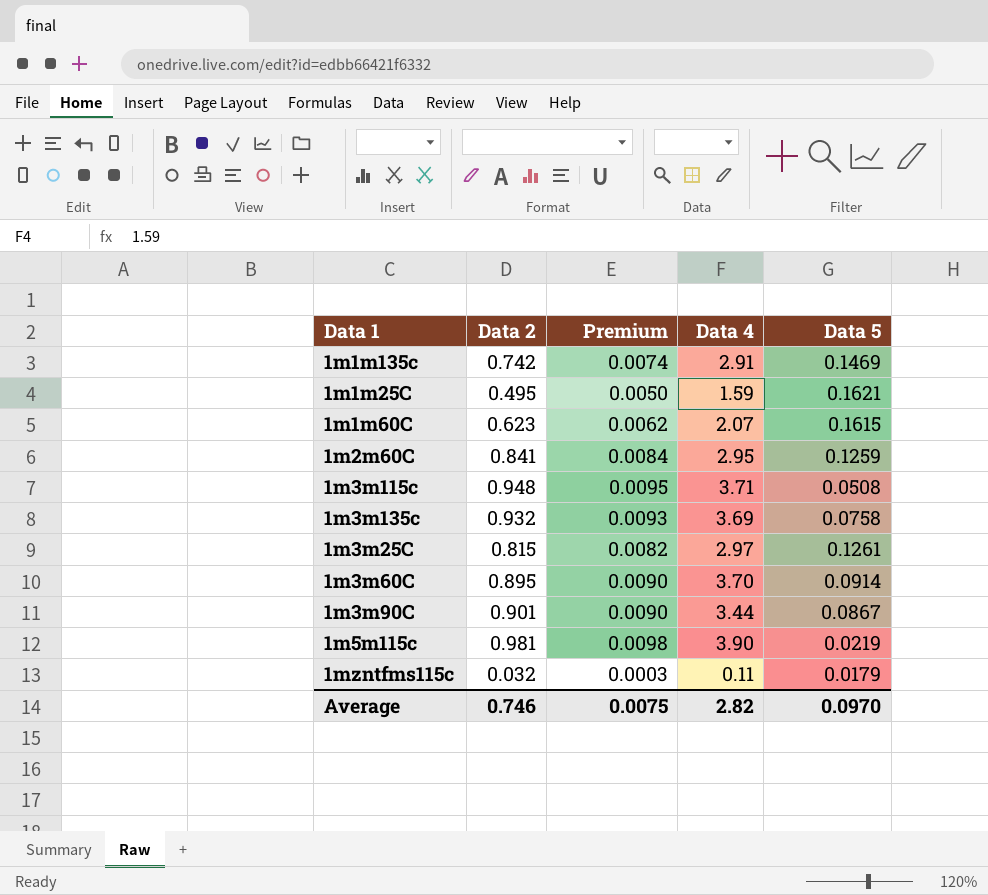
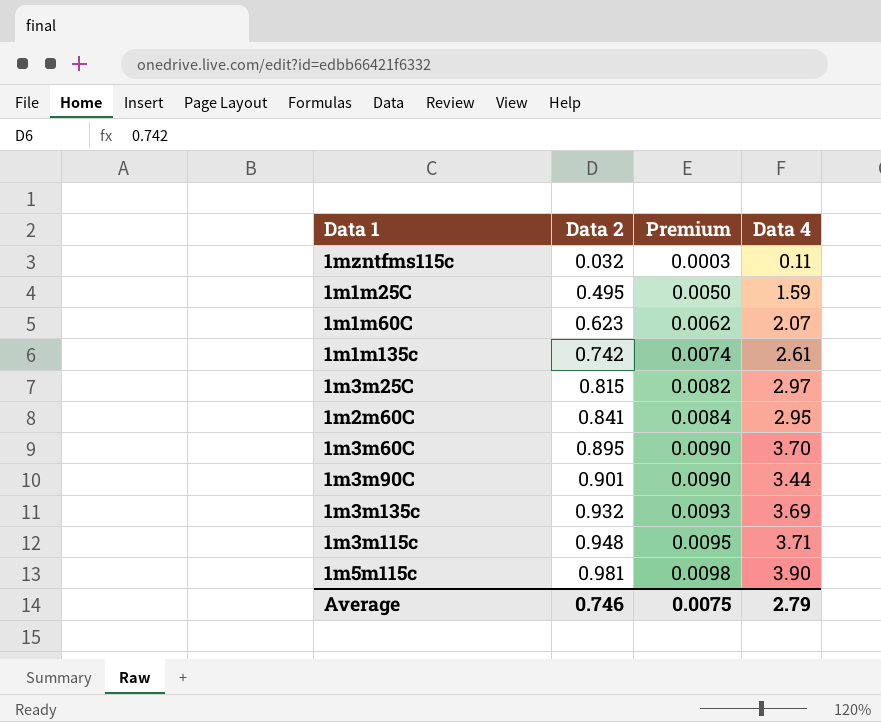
row order: none -> Data 2 ascending
column Data 5 | position: 5 -> none
1m1m135c | Data 4: 2.91 -> 2.61
Average | Data 4: 2.82 -> 2.79

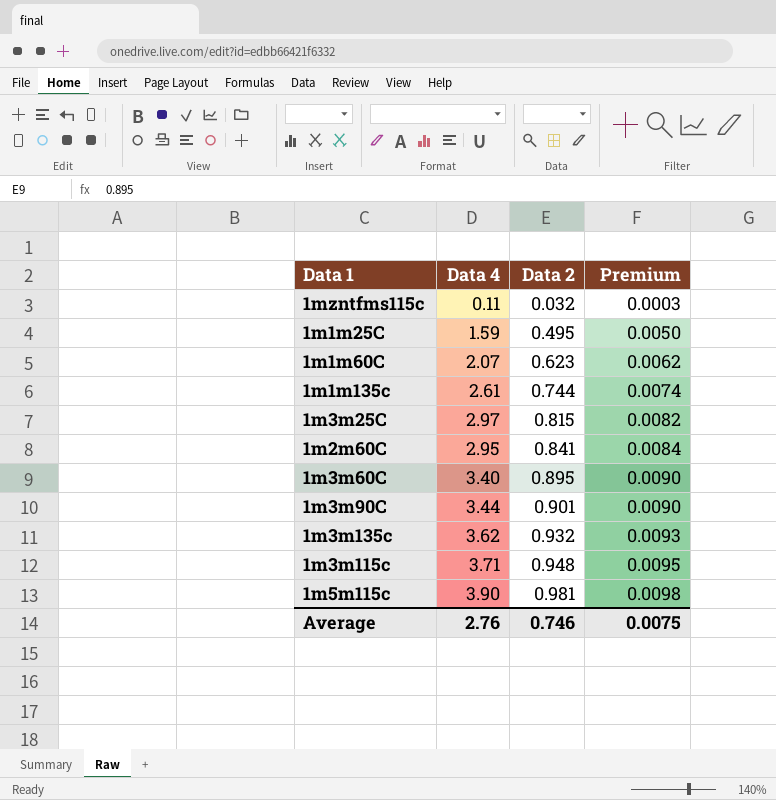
column Data 4 | position: 4 -> 2
1m1m135c | Data 2: 0.742 -> 0.744
1m3m60C | Data 4: 3.70 -> 3.40
1m3m135c | Data 4: 3.69 -> 3.62
Average | Data 4: 2.79 -> 2.76

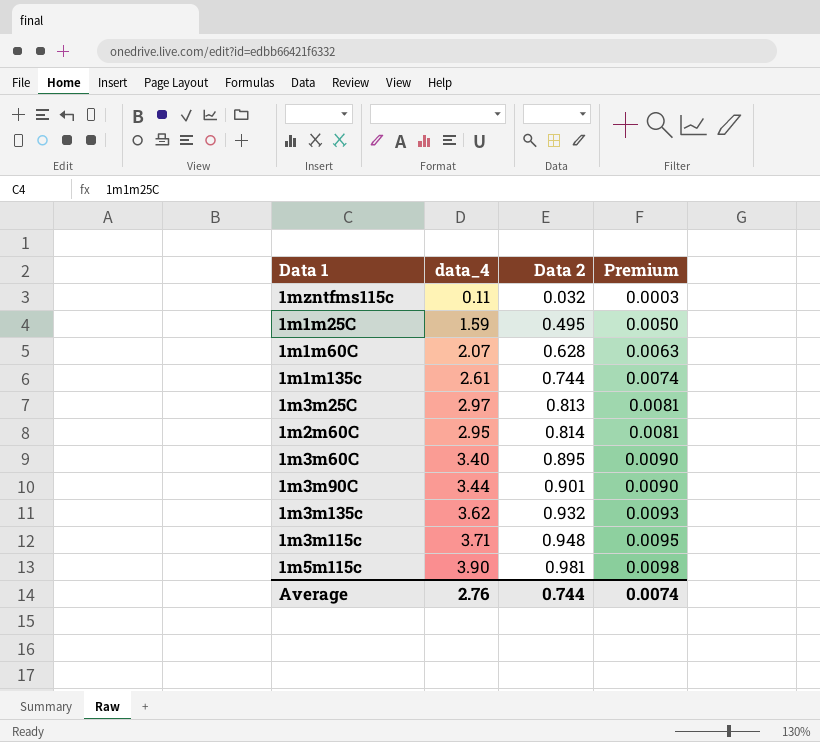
column name: Data 4 -> data_4
1m1m60C | Data 2: 0.623 -> 0.628
1m1m60C | Premium: 0.0062 -> 0.0063
1m3m25C | Data 2: 0.815 -> 0.813
1m3m25C | Premium: 0.0082 -> 0.0081
1m2m60C | Data 2: 0.841 -> 0.814
1m2m60C | Premium: 0.0084 -> 0.0081
Average | Data 2: 0.746 -> 0.744
Average | Premium: 0.0075 -> 0.0074

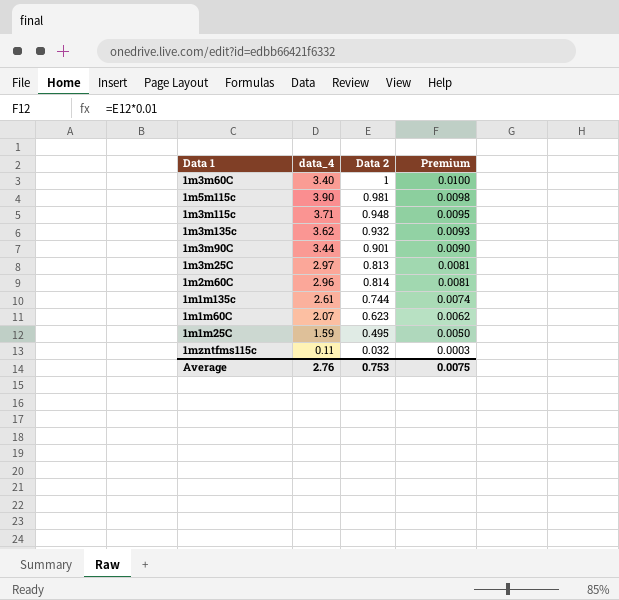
row order: Data 2 ascending -> Premium descending
1m3m60C | Data 2: 0.895 -> 1
1m3m60C | Premium: 0.0090 -> 0.0100
1m2m60C | data_4: 2.95 -> 2.96
1m1m60C | Data 2: 0.628 -> 0.623
1m1m60C | Premium: 0.0063 -> 0.0062
Average | Data 2: 0.744 -> 0.753
Average | Premium: 0.0074 -> 0.0075

